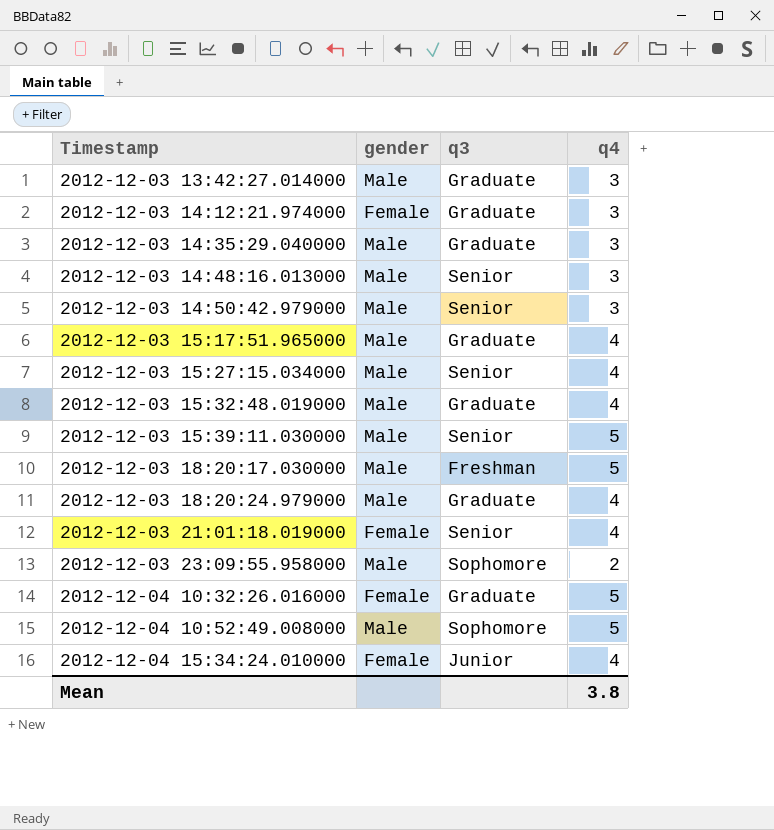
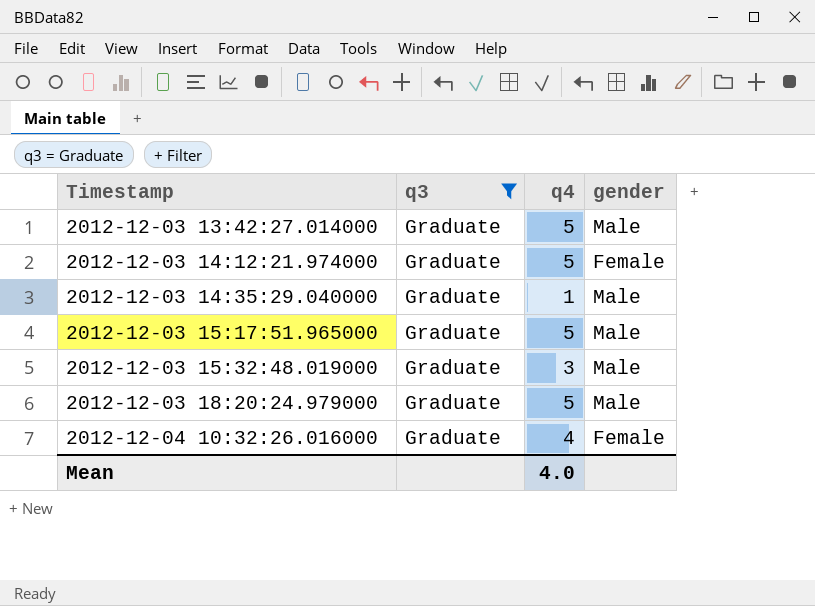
filter: none -> q3 = Graduate
column gender | position: 2 -> 4
2012-12-03 13:42:27.014000 | q4: 3 -> 5
2012-12-03 14:12:21.974000 | q4: 3 -> 5
2012-12-03 14:35:29.040000 | q4: 3 -> 1
2012-12-03 15:17:51.965000 | q4: 4 -> 5
2012-12-03 15:32:48.019000 | q4: 4 -> 3
2012-12-03 18:20:24.979000 | q4: 4 -> 5
2012-12-04 10:32:26.016000 | q4: 5 -> 4
Mean | q4: 3.8 -> 4.0

